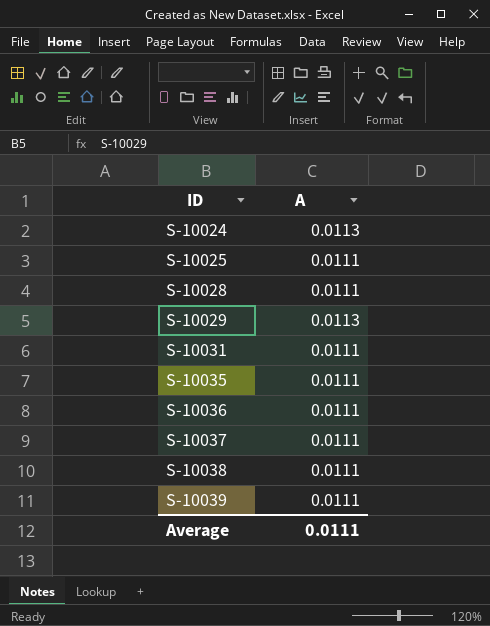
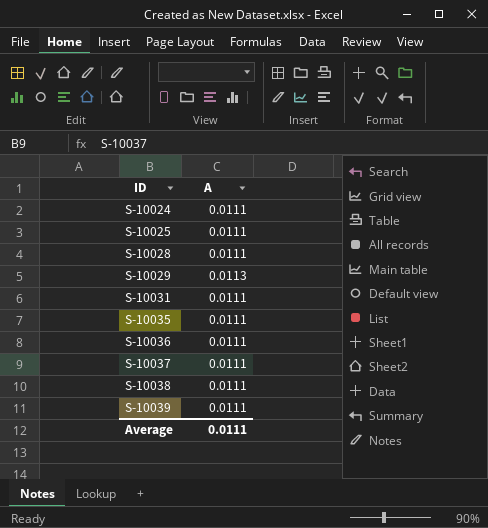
S-10024 | A: 0.0113 -> 0.0111

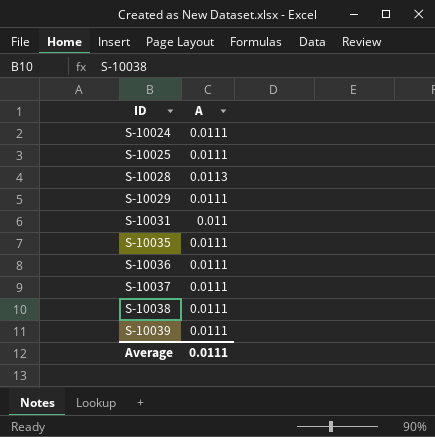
S-10028 | A: 0.0111 -> 0.0113
S-10029 | A: 0.0113 -> 0.0111
S-10031 | A: 0.0111 -> 0.011

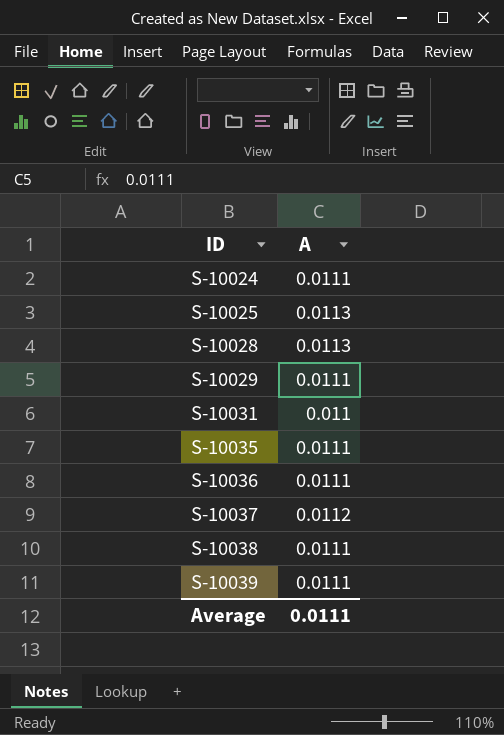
S-10025 | A: 0.0111 -> 0.0113
S-10037 | A: 0.0111 -> 0.0112

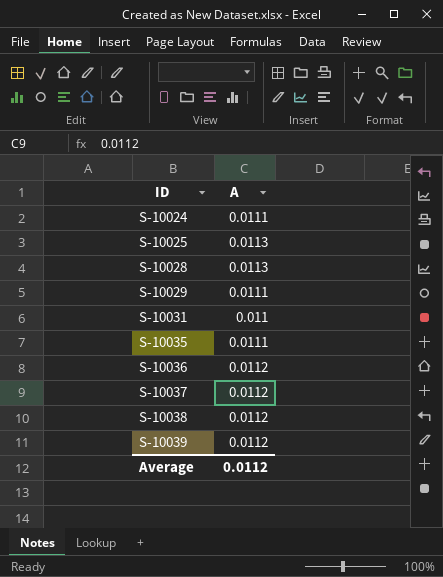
S-10036 | A: 0.0111 -> 0.0112
S-10038 | A: 0.0111 -> 0.0112
S-10039 | A: 0.0111 -> 0.0112
Average | A: 0.0111 -> 0.0112

